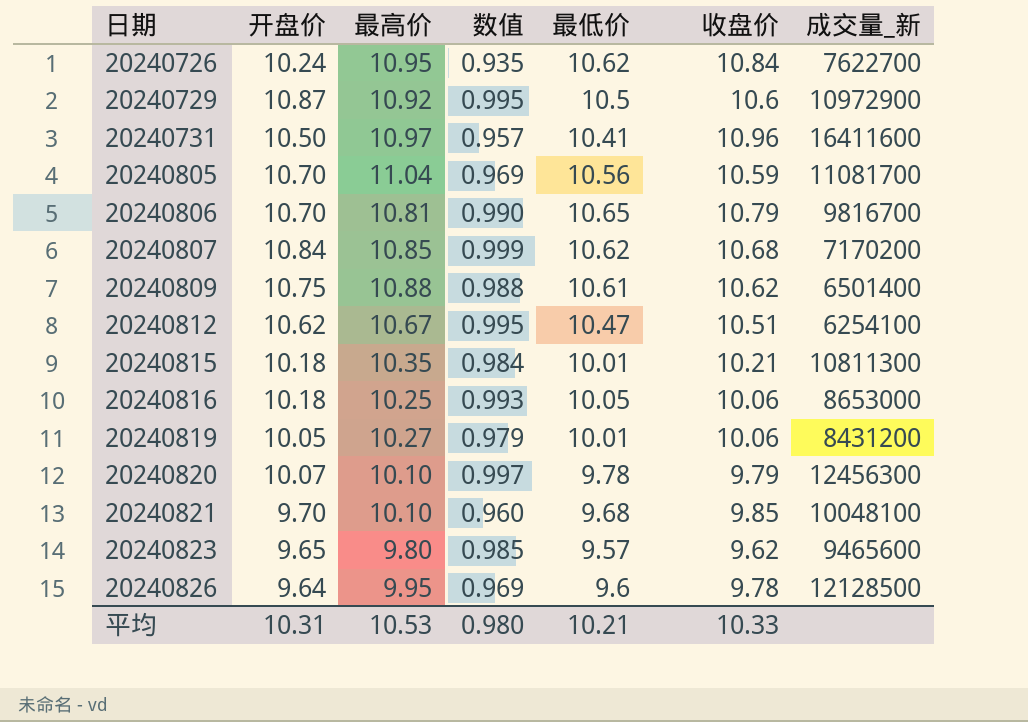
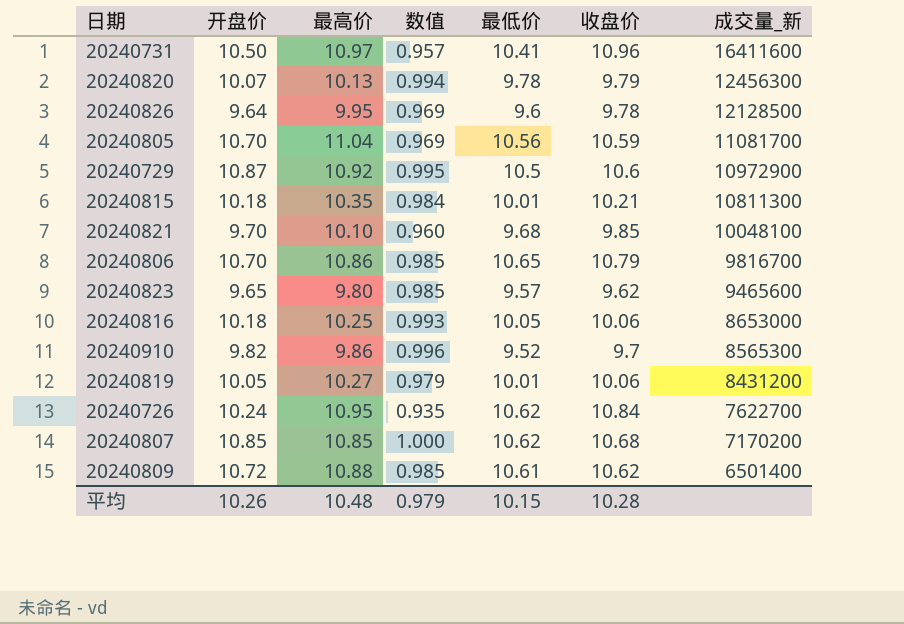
row order: 日期 ascending -> 成交量_新 descending
row 20240812: 10.62 | 10.67 | 0.995 | 10.47 | 10.51 | 6254100 -> none
20240820 | 最高价: 10.10 -> 10.13
20240820 | 数值: 0.997 -> 0.994
20240806 | 最高价: 10.81 -> 10.86
20240806 | 数值: 0.990 -> 0.985
row 20240910: none -> 9.82 | 9.86 | 0.996 | 9.52 | 9.7 | 8565300
20240807 | 开盘价: 10.84 -> 10.85
20240807 | 数值: 0.999 -> 1.000
20240809 | 开盘价: 10.75 -> 10.72
20240809 | 数值: 0.988 -> 0.985
平均 | 开盘价: 10.31 -> 10.26
平均 | 最高价: 10.53 -> 10.48
平均 | 数值: 0.980 -> 0.979
平均 | 最低价: 10.21 -> 10.15
平均 | 收盘价: 10.33 -> 10.28

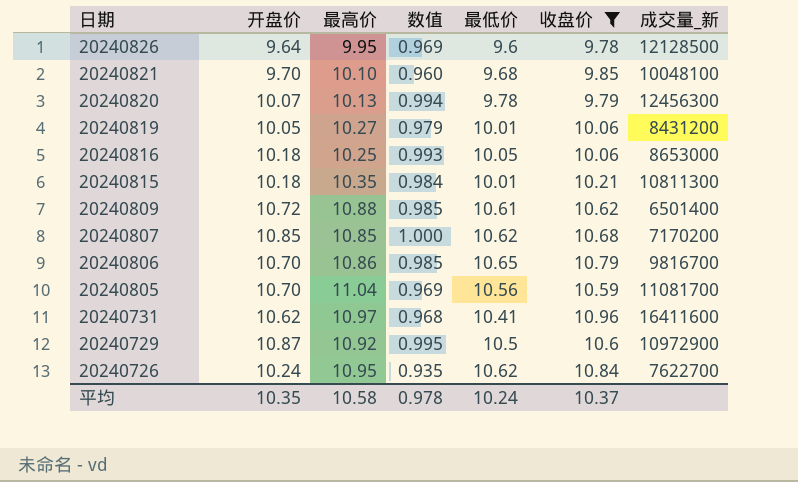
filter: none -> 收盘价 >= 9.78
row order: 成交量_新 descending -> 日期 descending
20240731 | 开盘价: 10.50 -> 10.62
20240731 | 数值: 0.957 -> 0.968
平均 | 开盘价: 10.26 -> 10.35
平均 | 最高价: 10.48 -> 10.58
平均 | 数值: 0.979 -> 0.978
平均 | 最低价: 10.15 -> 10.24
平均 | 收盘价: 10.28 -> 10.37

